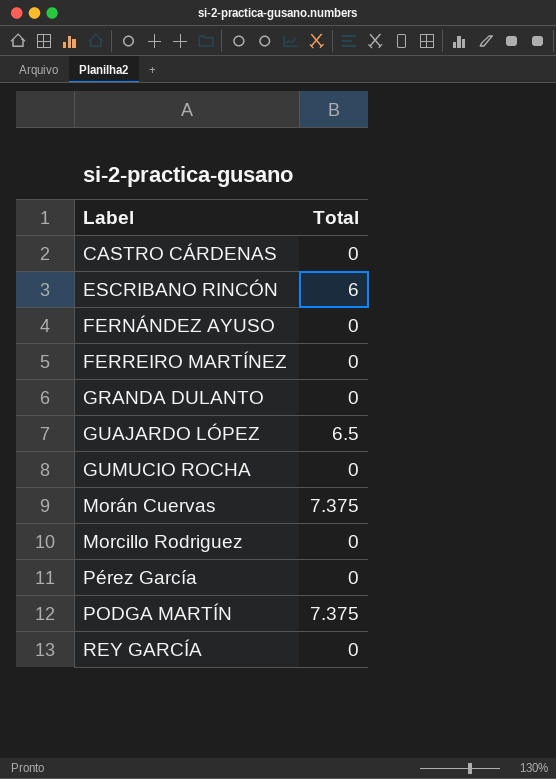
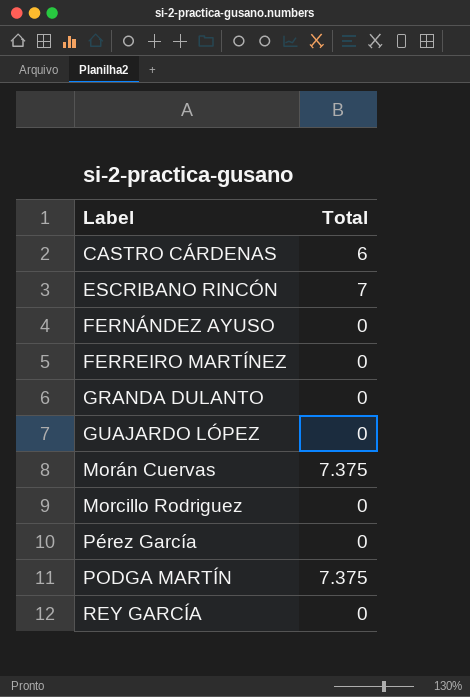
row GUMUCIO ROCHA: 0 -> none
CASTRO CÁRDENAS | Total: 0 -> 6
ESCRIBANO RINCÓN | Total: 6 -> 7
GUAJARDO LÓPEZ | Total: 6.5 -> 0

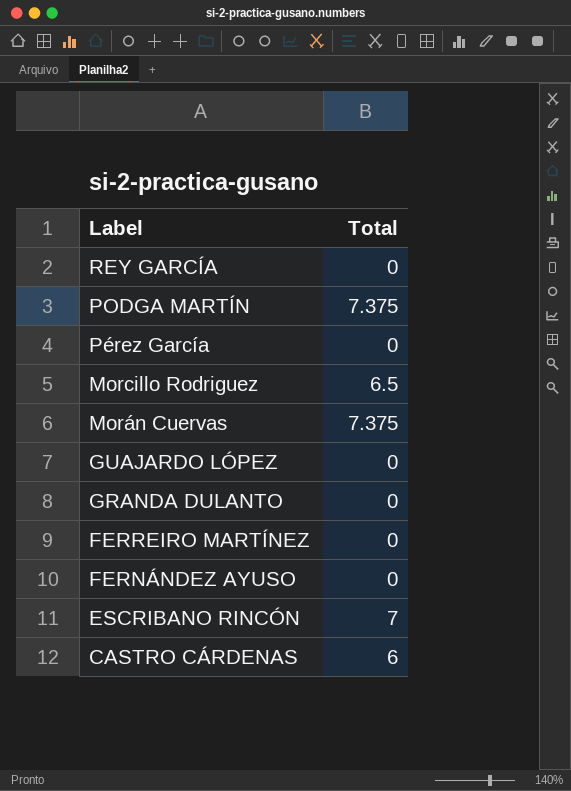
row order: Label ascending -> Label descending
Morcillo Rodriguez | Total: 0 -> 6.5

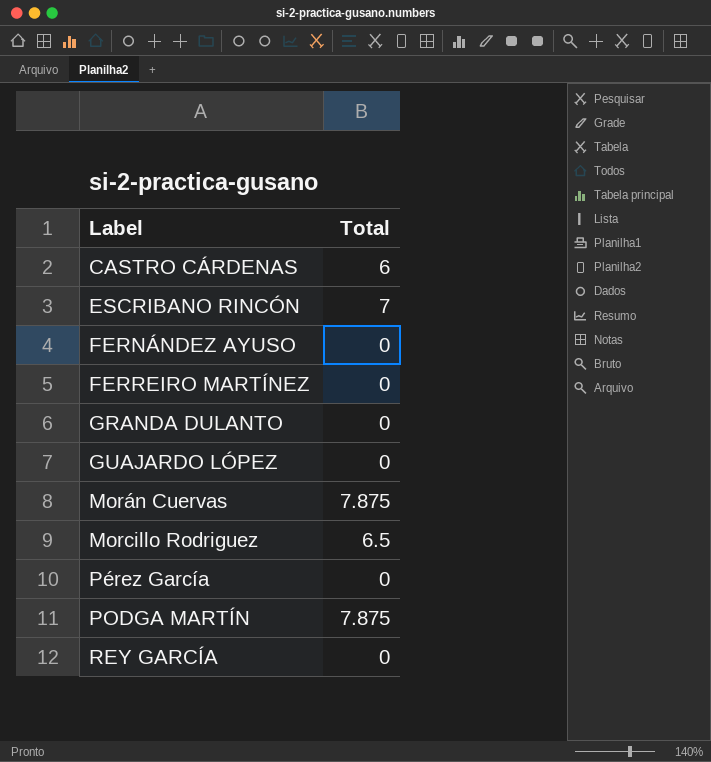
row order: Label descending -> Label ascending
Morán Cuervas | Total: 7.375 -> 7.875
PODGA MARTÍN | Total: 7.375 -> 7.875

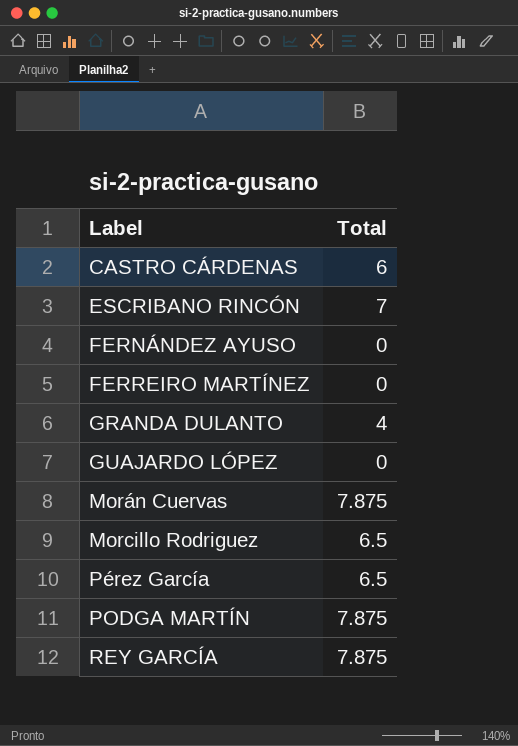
GRANDA DULANTO | Total: 0 -> 4
Pérez García | Total: 0 -> 6.5
REY GARCÍA | Total: 0 -> 7.875

